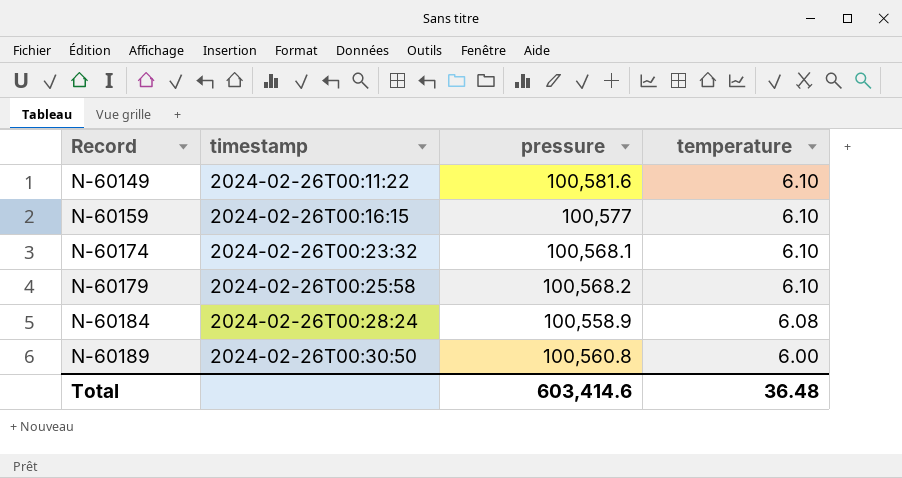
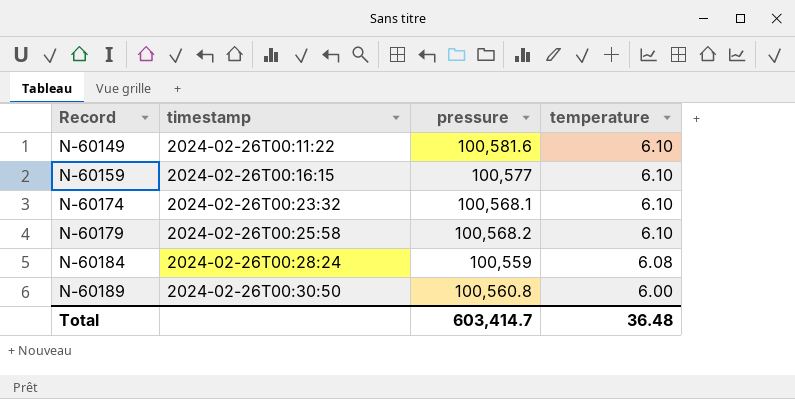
N-60184 | pressure: 100,558.9 -> 100,559
Total | pressure: 603,414.6 -> 603,414.7

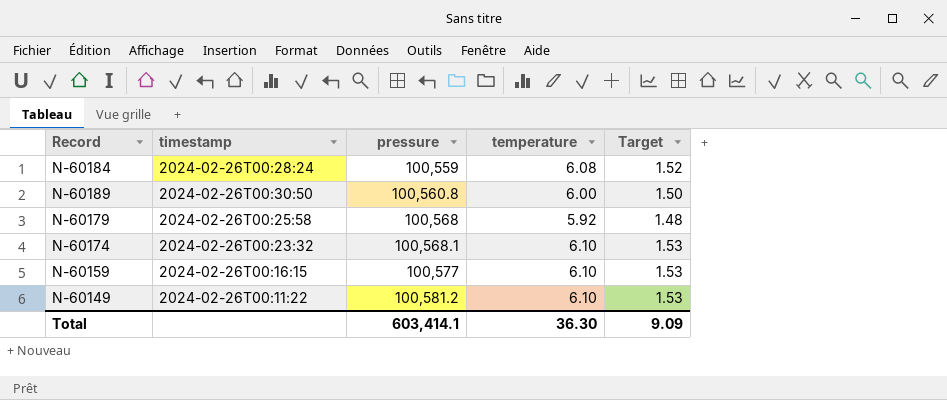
row order: Record ascending -> pressure ascending
column Target | formula: none -> [temperature] * 0.25
N-60179 | pressure: 100,568.2 -> 100,568
N-60179 | temperature: 6.10 -> 5.92
N-60149 | pressure: 100,581.6 -> 100,581.2
Total | pressure: 603,414.7 -> 603,414.1
Total | temperature: 36.48 -> 36.30

